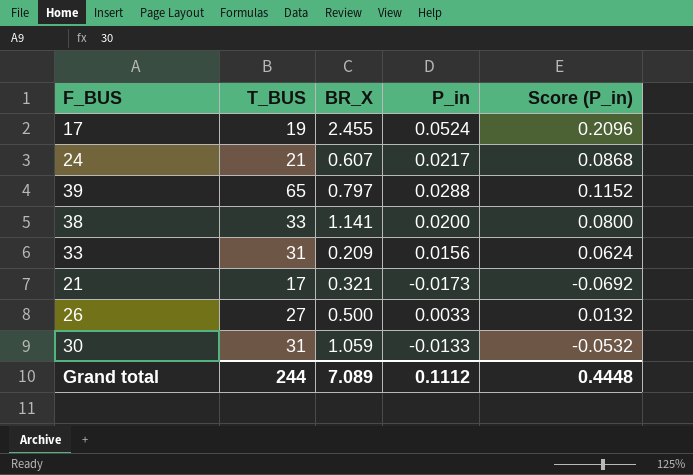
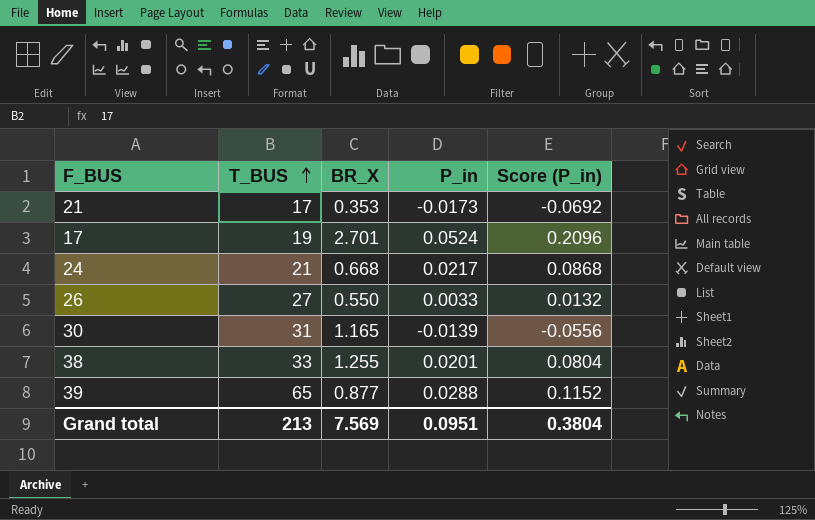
row order: none -> T_BUS ascending
row 33: 31 | 0.209 | 0.0156 | 0.0624 -> none
21 | BR_X: 0.321 -> 0.353
17 | BR_X: 2.455 -> 2.701
24 | BR_X: 0.607 -> 0.668
26 | BR_X: 0.500 -> 0.550
30 | BR_X: 1.059 -> 1.165
30 | P_in: -0.0133 -> -0.0139
30 | Score (P_in): -0.0532 -> -0.0556
38 | BR_X: 1.141 -> 1.255
38 | P_in: 0.0200 -> 0.0201
38 | Score (P_in): 0.0800 -> 0.0804
39 | BR_X: 0.797 -> 0.877
Grand total | T_BUS: 244 -> 213
Grand total | BR_X: 7.089 -> 7.569
Grand total | P_in: 0.1112 -> 0.0951
Grand total | Score (P_in): 0.4448 -> 0.3804

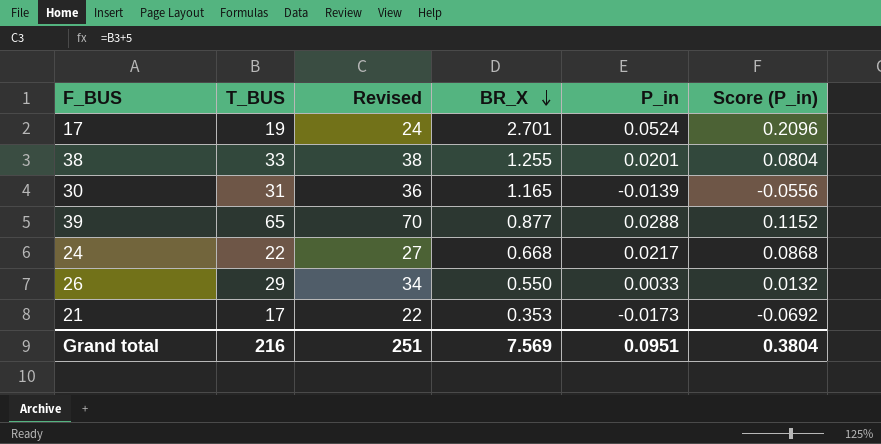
row order: T_BUS ascending -> BR_X descending
column Revised | formula: none -> [T_BUS] + 5
24 | T_BUS: 21 -> 22
26 | T_BUS: 27 -> 29
Grand total | T_BUS: 213 -> 216

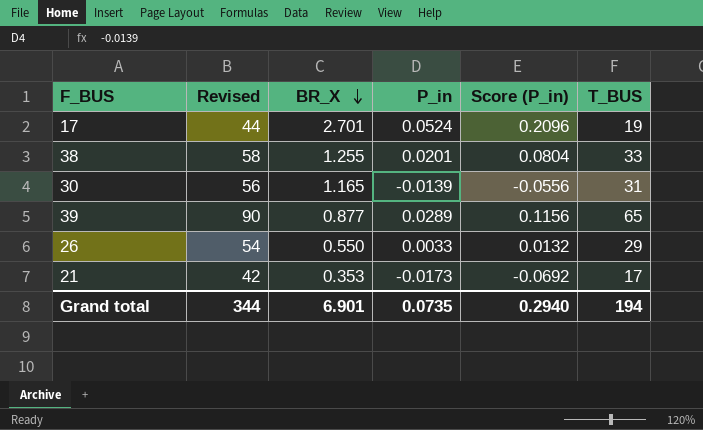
column Revised | formula: [T_BUS] + 5 -> [T_BUS] + 25
column T_BUS | position: 2 -> 6
row 24: 22 | 27 | 0.668 | 0.0217 | 0.0868 -> none
39 | P_in: 0.0288 -> 0.0289
39 | Score (P_in): 0.1152 -> 0.1156
Grand total | Revised: 251 -> 344
Grand total | BR_X: 7.569 -> 6.901
Grand total | P_in: 0.0951 -> 0.0735
Grand total | Score (P_in): 0.3804 -> 0.2940
Grand total | T_BUS: 216 -> 194

